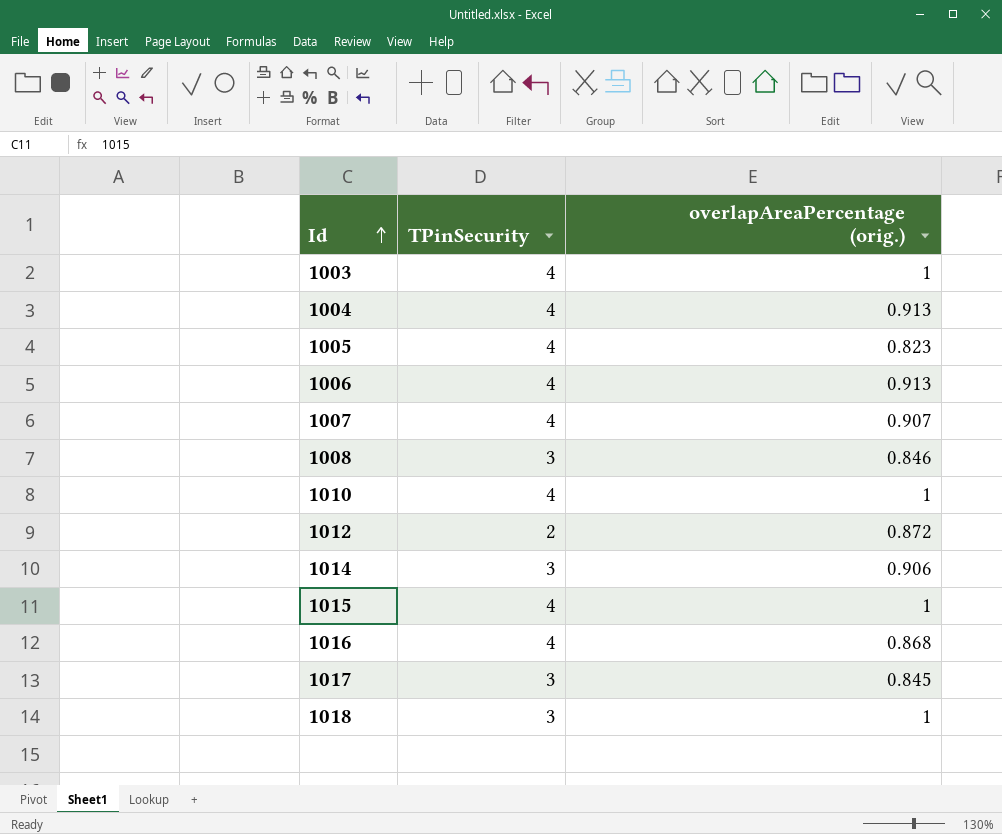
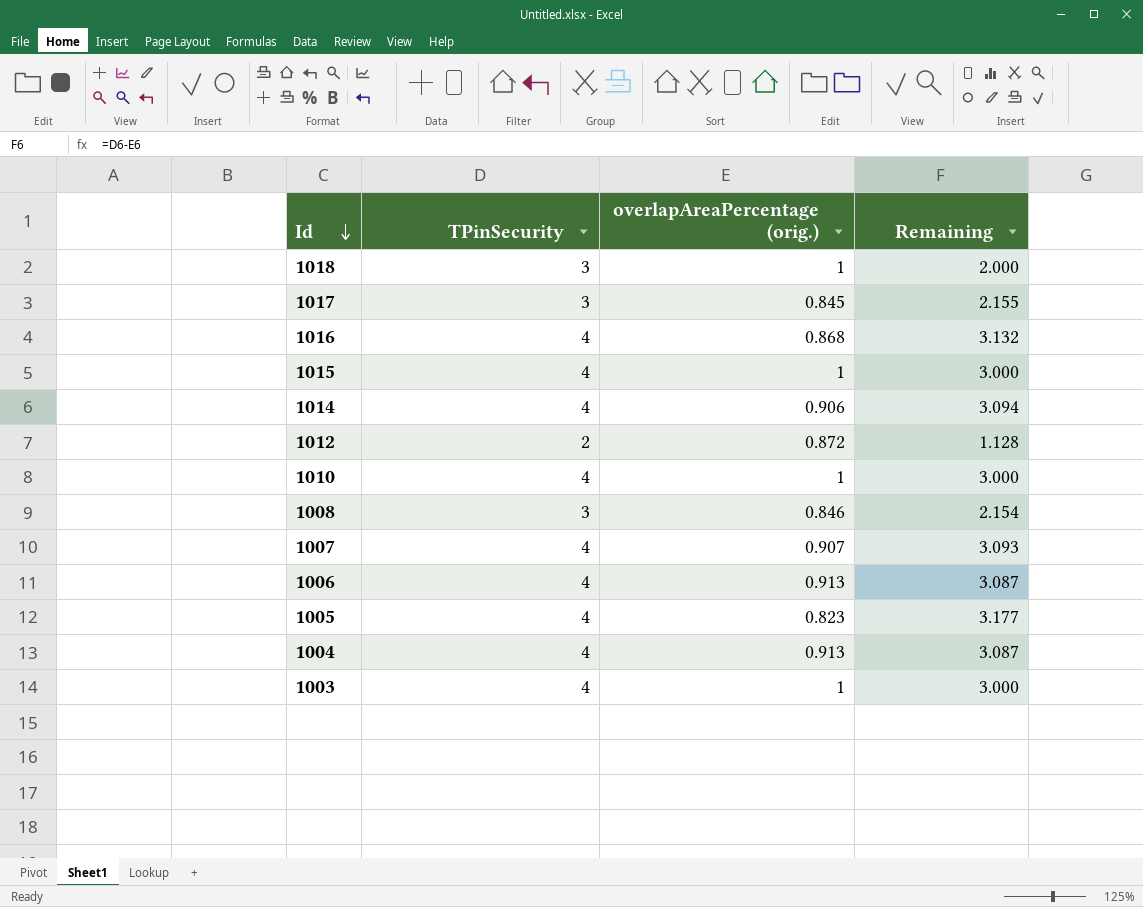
row order: Id ascending -> Id descending
column Remaining | formula: none -> [TPinSecurity] - [overlapAreaPercentage (orig.)]
1014 | TPinSecurity: 3 -> 4

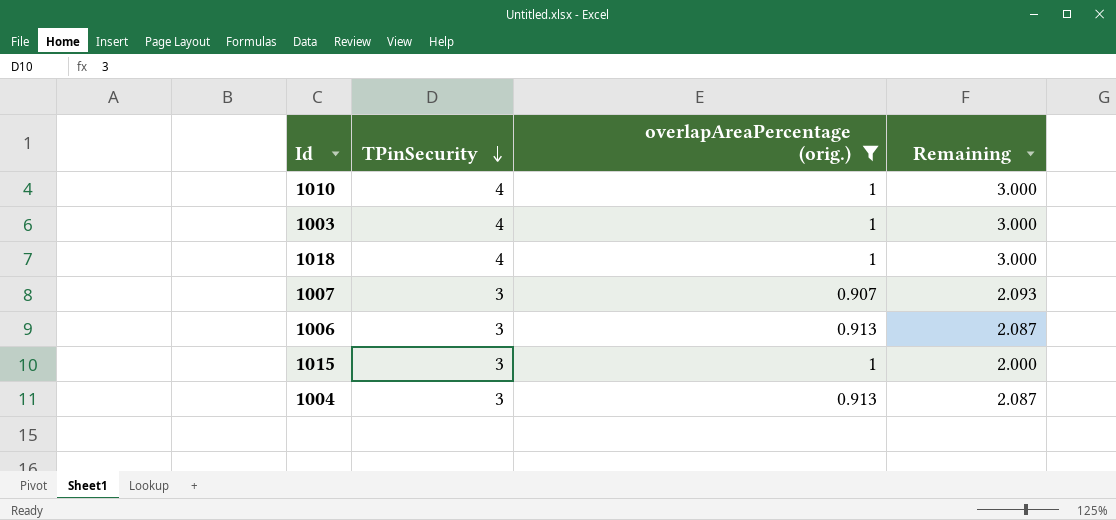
filter: none -> overlapAreaPercentage (orig.) >= 0.907
row order: Id descending -> TPinSecurity descending
1018 | TPinSecurity: 3 -> 4
1018 | Remaining: 2.000 -> 3.000
1007 | TPinSecurity: 4 -> 3
1007 | Remaining: 3.093 -> 2.093
1006 | TPinSecurity: 4 -> 3
1006 | Remaining: 3.087 -> 2.087
1015 | TPinSecurity: 4 -> 3
1015 | Remaining: 3.000 -> 2.000
1004 | TPinSecurity: 4 -> 3
1004 | Remaining: 3.087 -> 2.087

